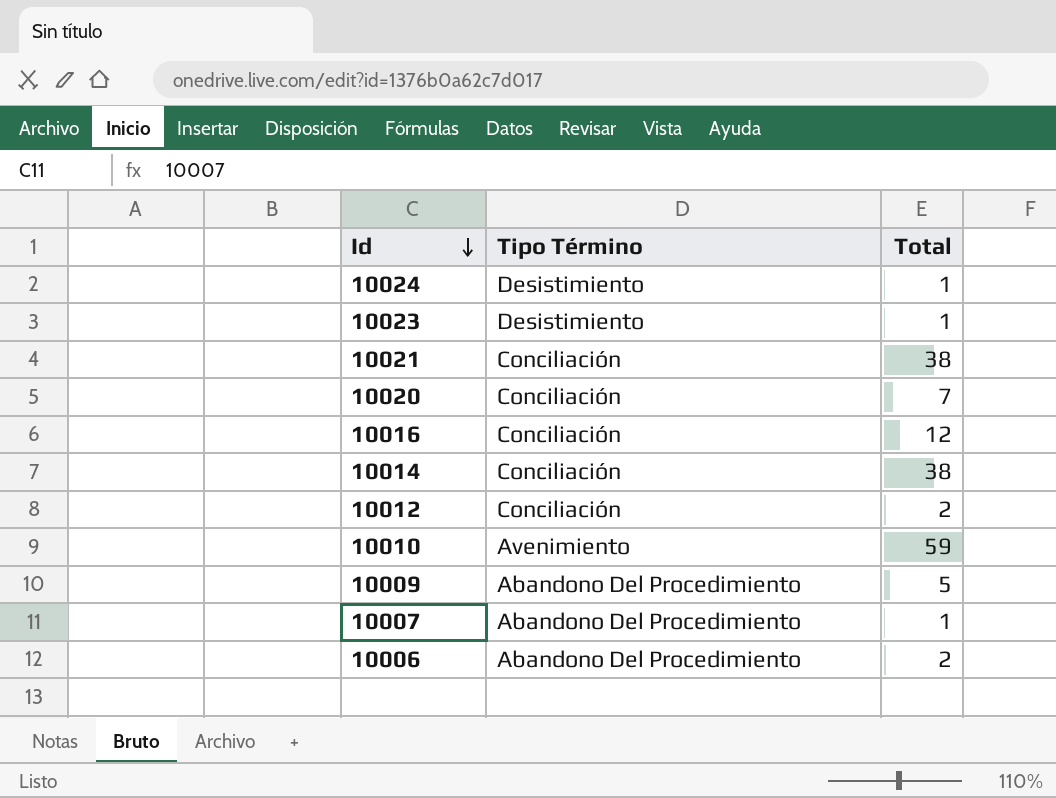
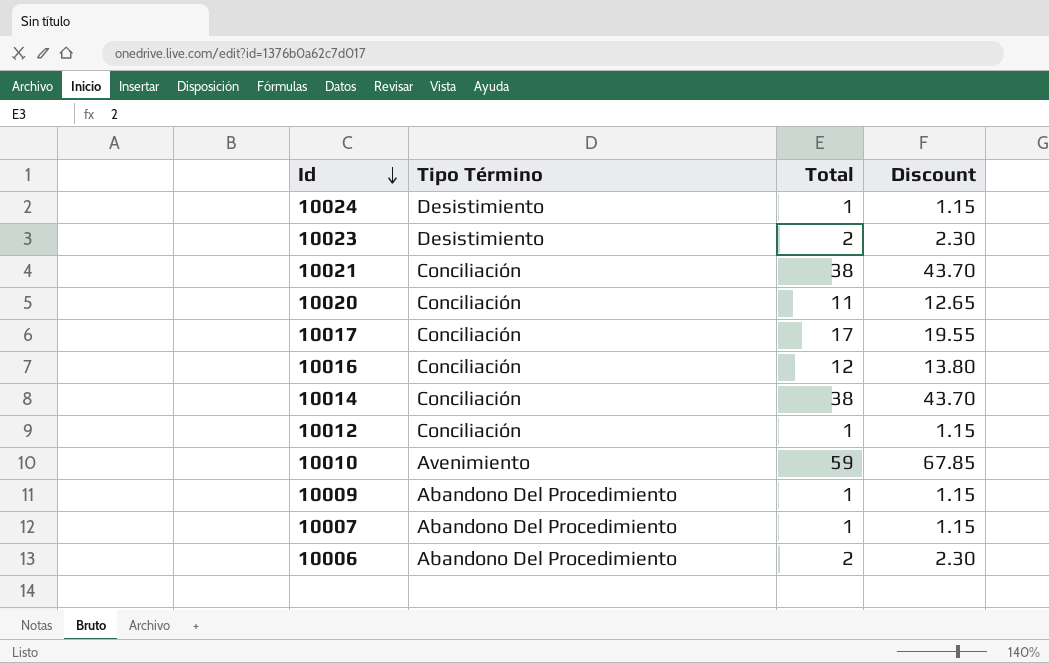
column Discount | formula: none -> [Total] * 1.15
10023 | Total: 1 -> 2
10020 | Total: 7 -> 11
row 10017: none -> Conciliación | 17 | 19.55
10012 | Total: 2 -> 1
10009 | Total: 5 -> 1

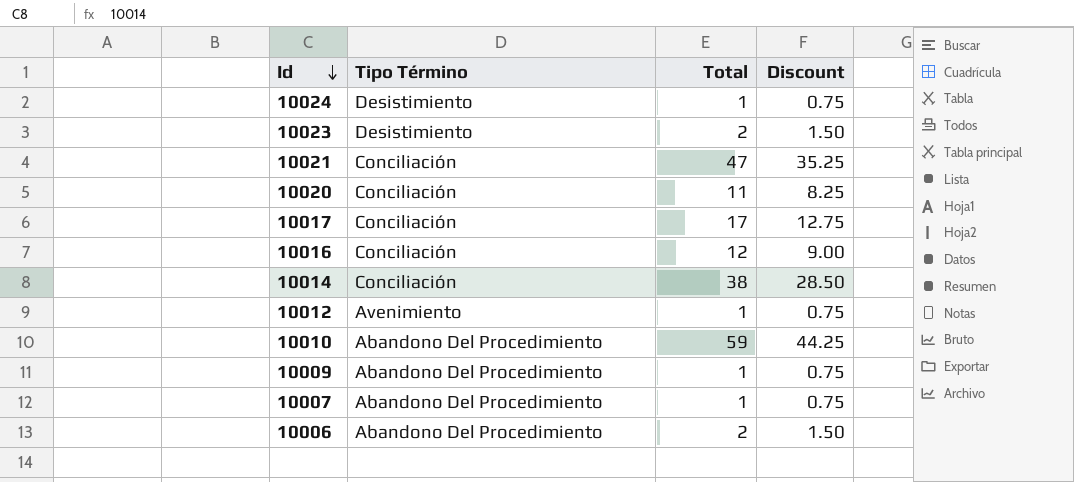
column Discount | formula: [Total] * 1.15 -> [Total] * 0.75
10021 | Total: 38 -> 47
10012 | Tipo Término: Conciliación -> Avenimiento
10010 | Tipo Término: Avenimiento -> Abandono Del Procedimiento

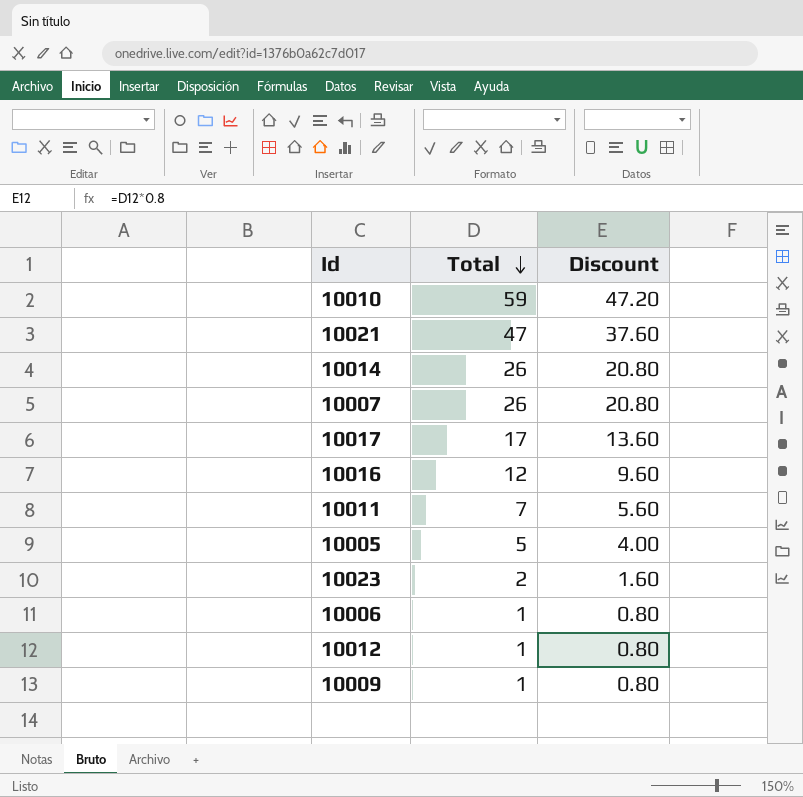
row order: Id descending -> Total descending
column Tipo Término | position: 2 -> none
column Discount | formula: [Total] * 0.75 -> [Total] * 0.8
row 10024: Desistimiento | 1 | 0.75 -> none
row 10020: Conciliación | 11 | 8.25 -> none
10014 | Total: 38 -> 26
10007 | Total: 1 -> 26
row 10011: none -> 7 | 5.60
row 10005: none -> 5 | 4.00
10006 | Total: 2 -> 1

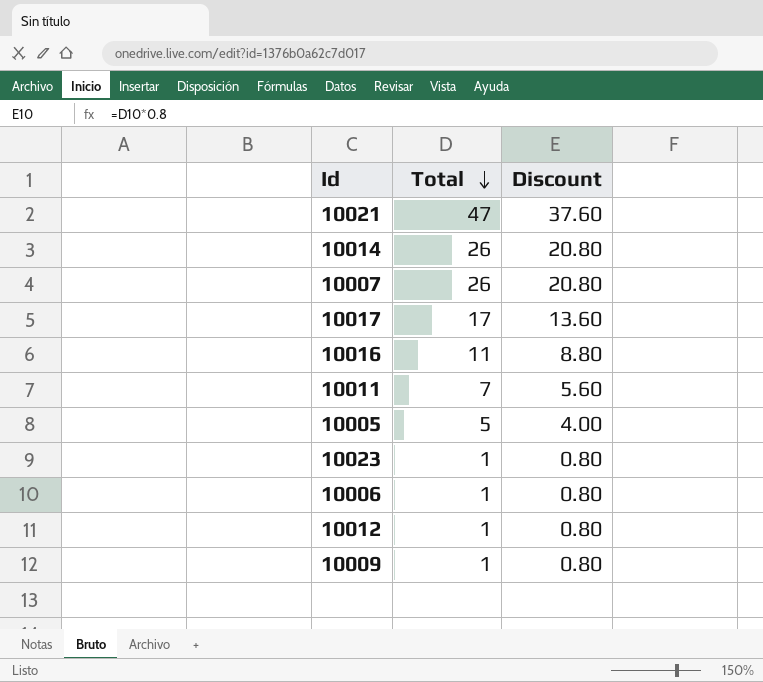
row 10010: 59 | 47.20 -> none
10016 | Total: 12 -> 11
10016 | Discount: 9.60 -> 8.80
10023 | Total: 2 -> 1
10023 | Discount: 1.60 -> 0.80

